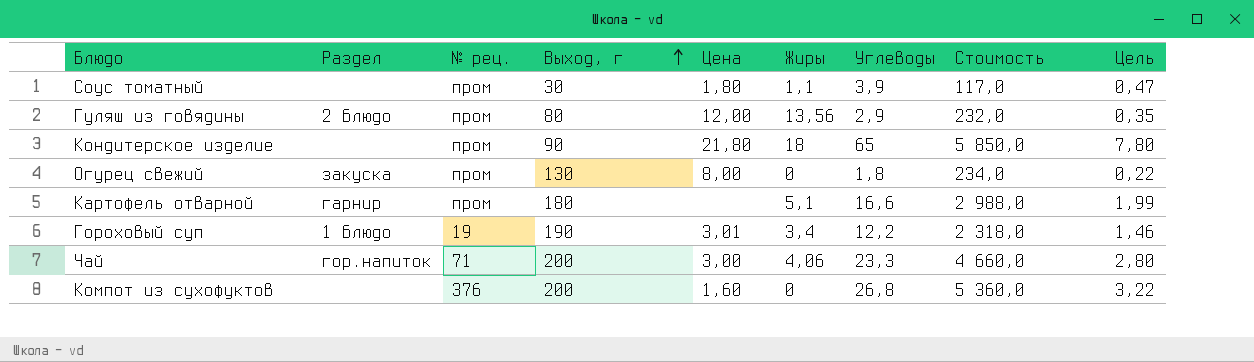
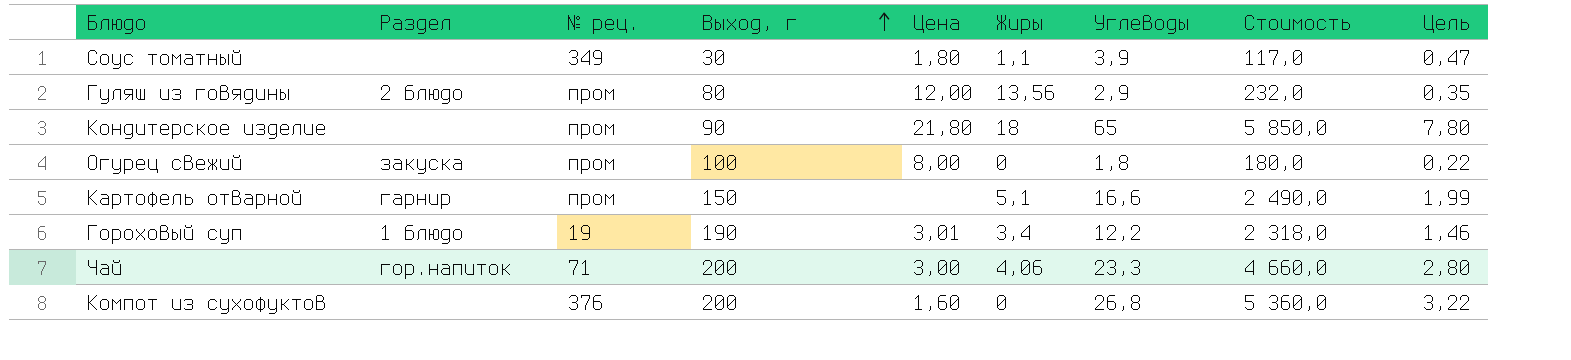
Соус томатный | № рец.: пром -> 349
Огурец свежий | Выход, г: 130 -> 100
Огурец свежий | Стоимость: 234,0 -> 180,0
Картофель отварной | Выход, г: 180 -> 150
Картофель отварной | Стоимость: 2 988,0 -> 2 490,0

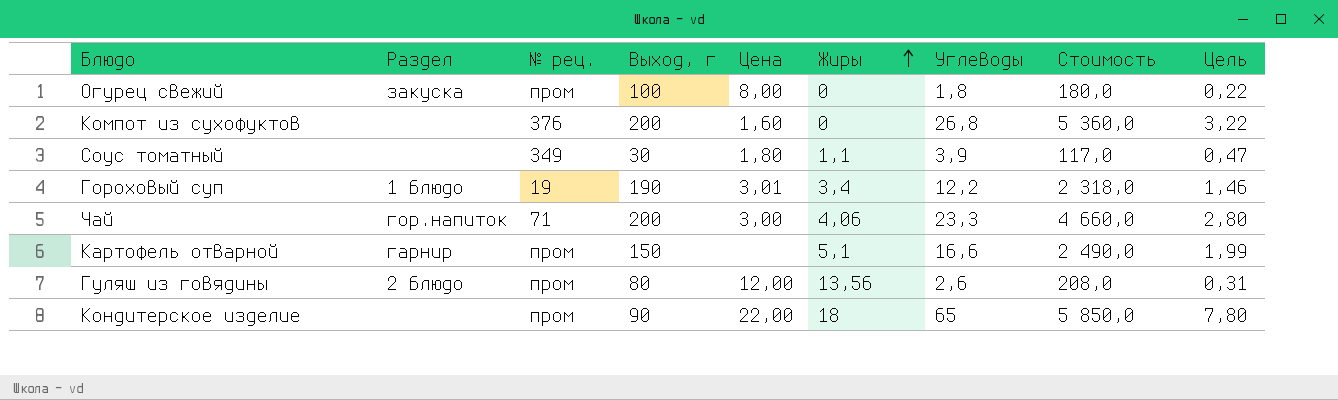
row order: Выход, г ascending -> Жиры ascending
Гуляш из говядины | Углеводы: 2,9 -> 2,6
Гуляш из говядины | Стоимость: 232,0 -> 208,0
Гуляш из говядины | Цель: 0,35 -> 0,31
Кондитерское изделие | Цена: 21,80 -> 22,00

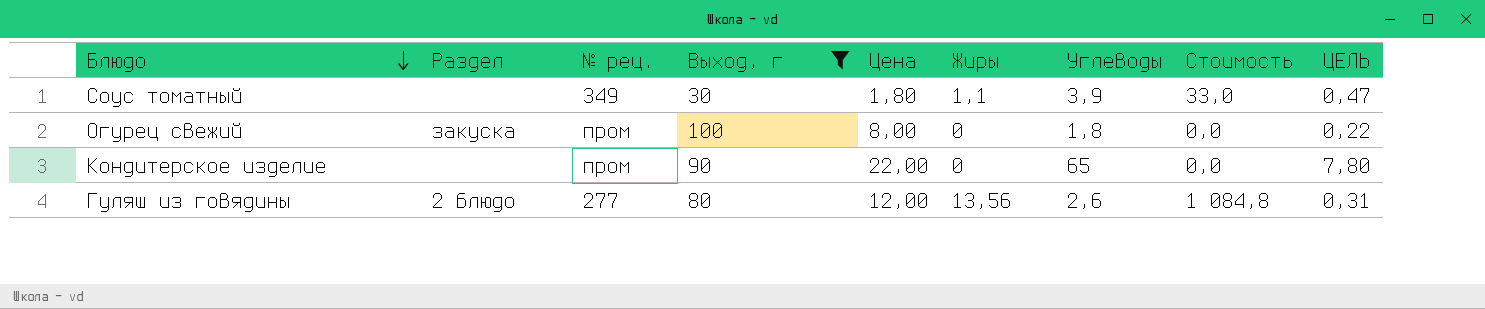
filter: none -> Выход, г <= 100
row order: Жиры ascending -> Блюдо descending
column Стоимость | formula: [Выход, г] * [Углеводы] -> [Выход, г] * [Жиры]
column name: Цель -> ЦЕЛЬ
Кондитерское изделие | Жиры: 18 -> 0
Гуляш из говядины | № рец.: пром -> 277

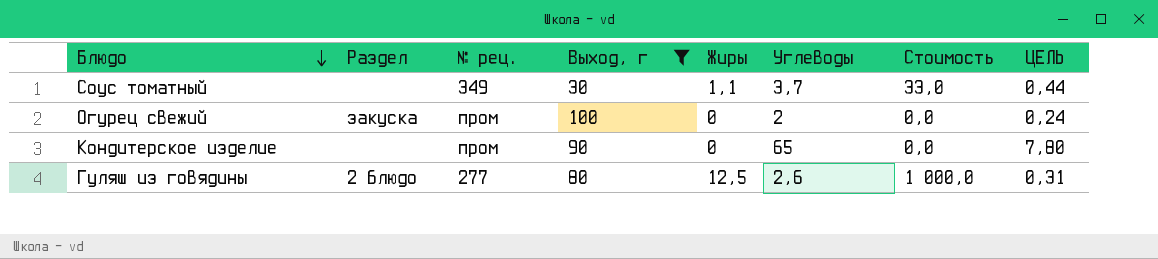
column Цена | position: 5 -> none
Соус томатный | Углеводы: 3,9 -> 3,7
Соус томатный | ЦЕЛЬ: 0,47 -> 0,44
Огурец свежий | Углеводы: 1,8 -> 2
Огурец свежий | ЦЕЛЬ: 0,22 -> 0,24
Гуляш из говядины | Жиры: 13,56 -> 12,5
Гуляш из говядины | Стоимость: 1 084,8 -> 1 000,0

